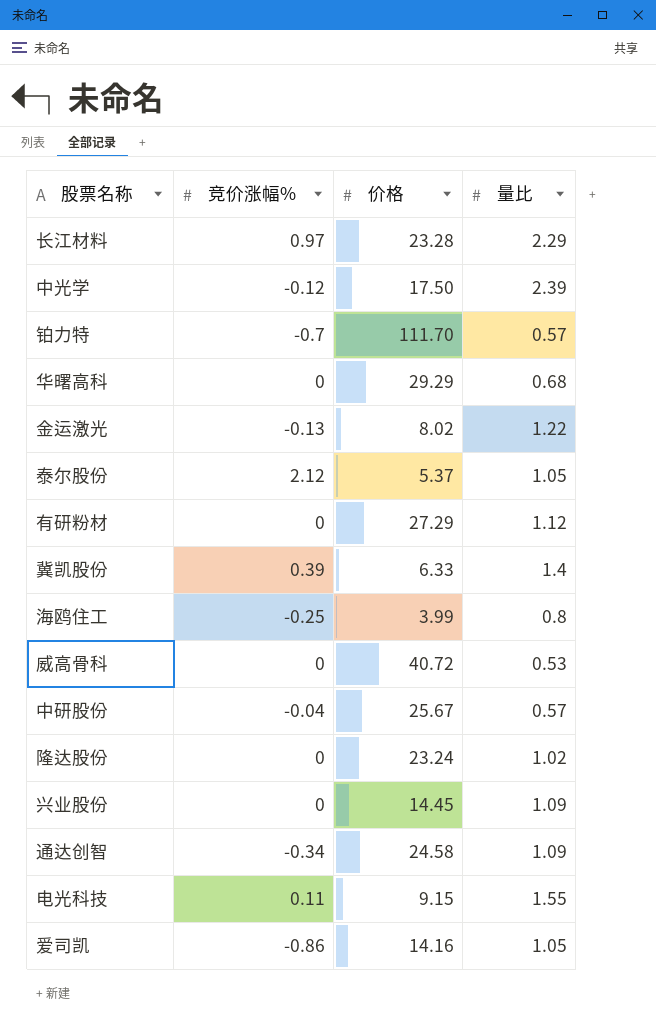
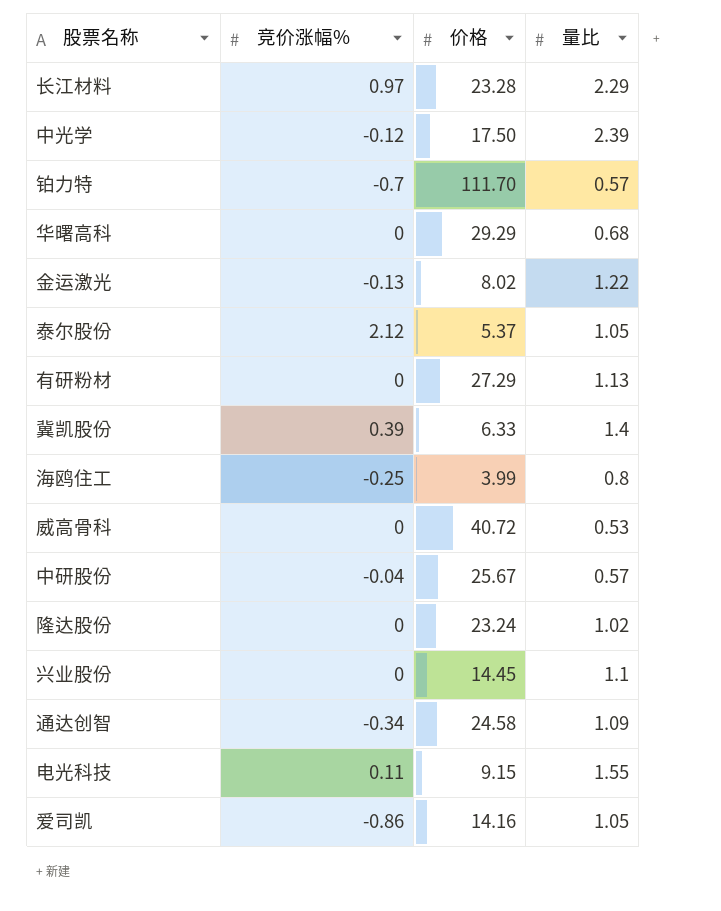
有研粉材 | 量比: 1.12 -> 1.13
兴业股份 | 量比: 1.09 -> 1.1

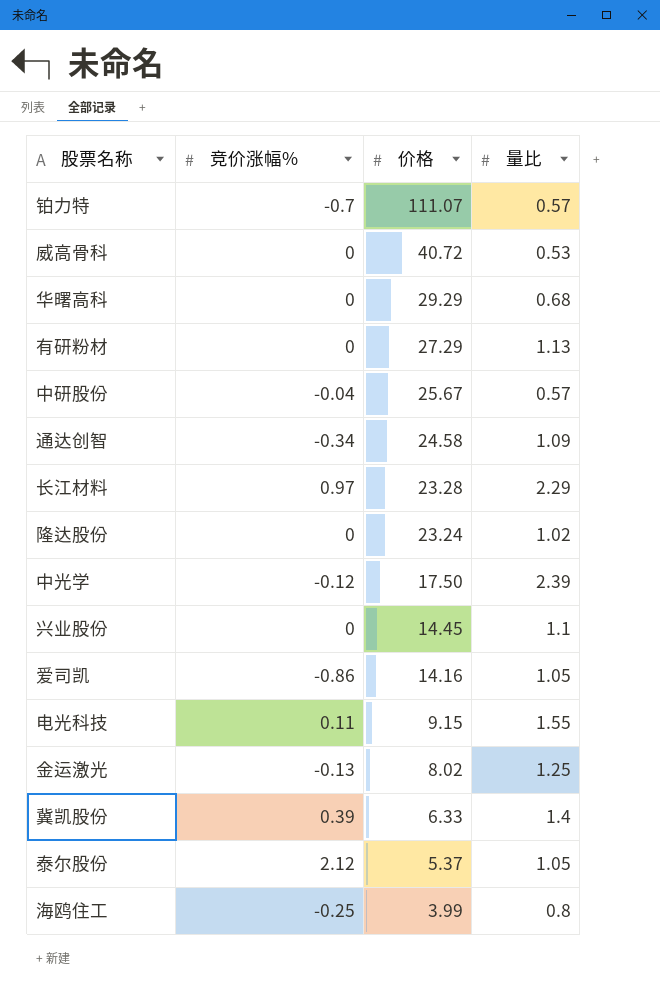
row order: none -> 价格 descending
铂力特 | 价格: 111.70 -> 111.07
金运激光 | 量比: 1.22 -> 1.25

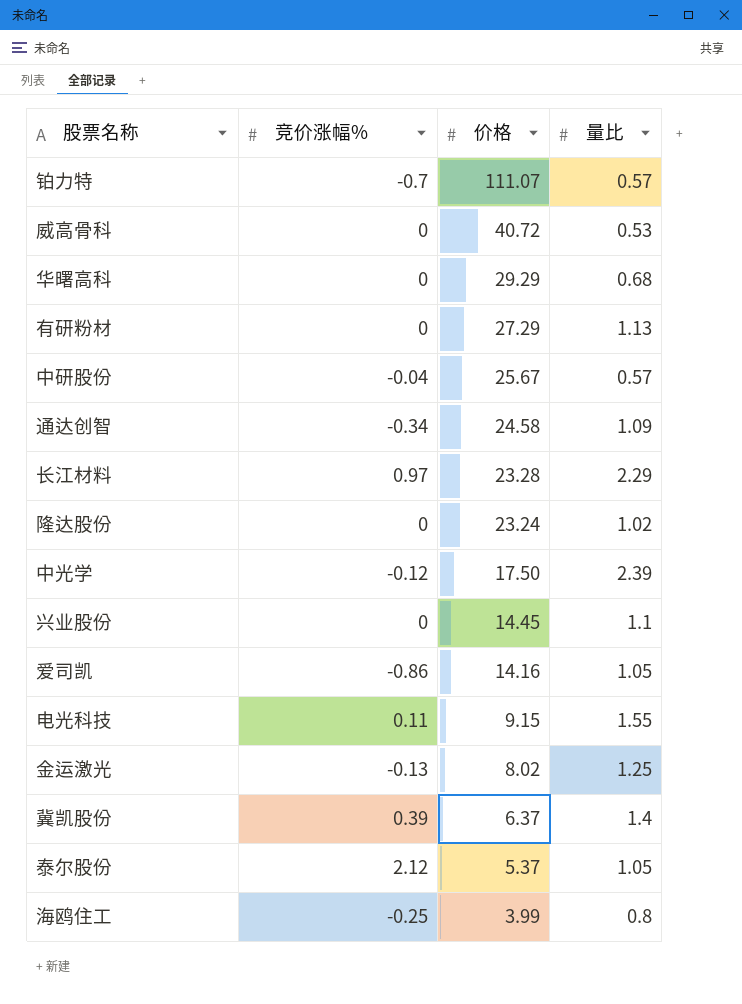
冀凯股份 | 价格: 6.33 -> 6.37

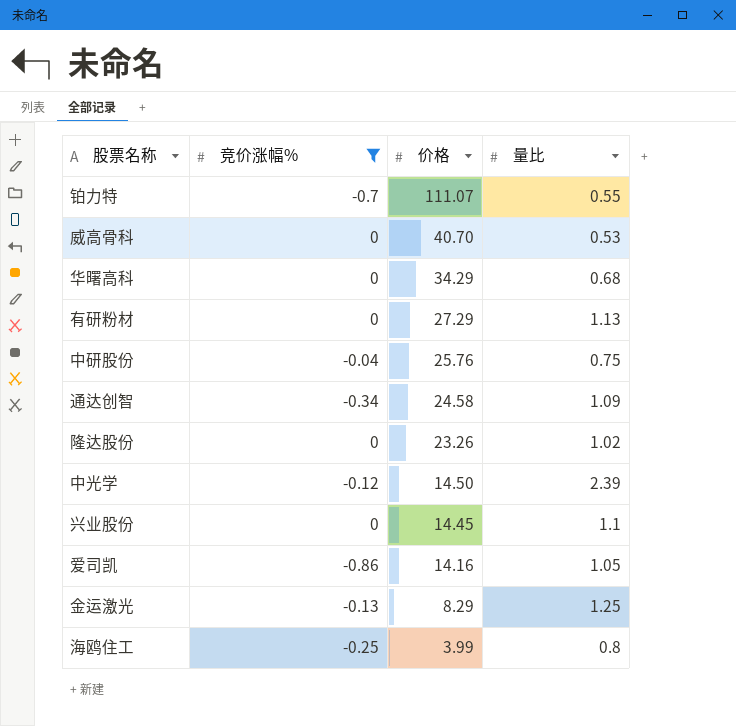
filter: none -> 竞价涨幅% <= 0
铂力特 | 量比: 0.57 -> 0.55
威高骨科 | 价格: 40.72 -> 40.70
华曙高科 | 价格: 29.29 -> 34.29
中研股份 | 价格: 25.67 -> 25.76
中研股份 | 量比: 0.57 -> 0.75
隆达股份 | 价格: 23.24 -> 23.26
中光学 | 价格: 17.50 -> 14.50
金运激光 | 价格: 8.02 -> 8.29

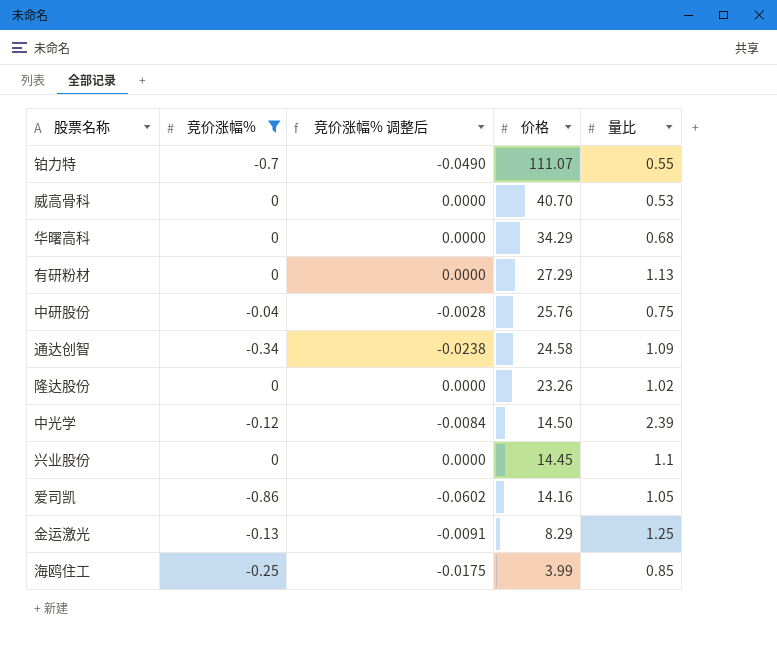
column 竞价涨幅% 调整后 | formula: none -> [竞价涨幅%] * 0.07
海鸥住工 | 量比: 0.8 -> 0.85

